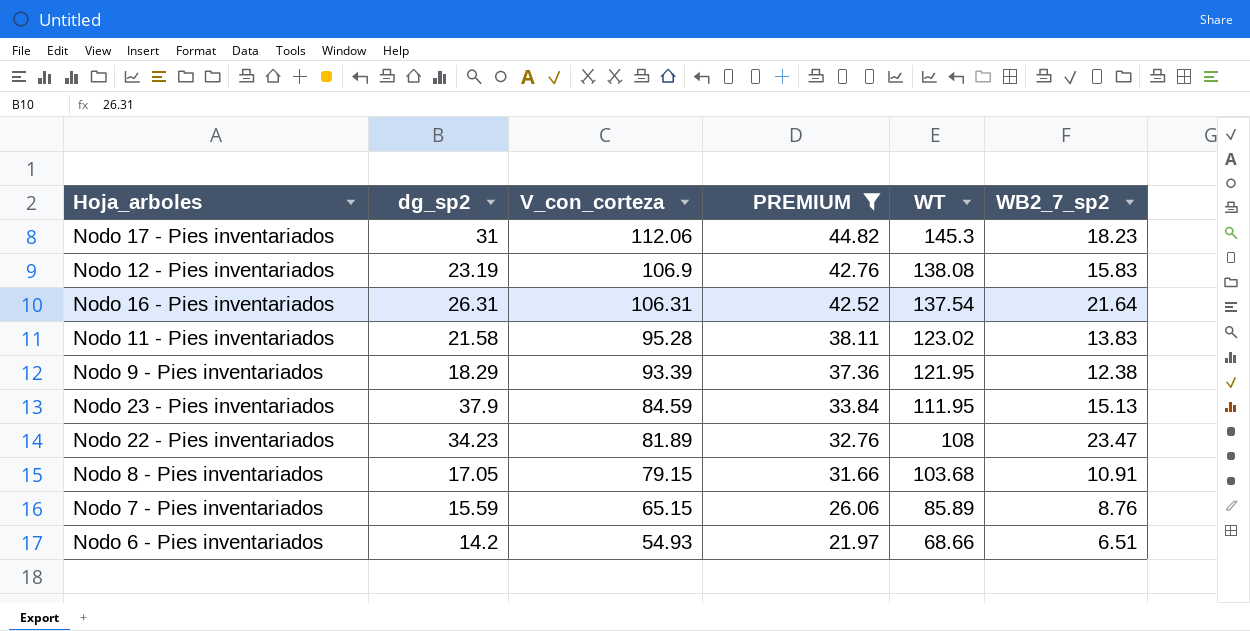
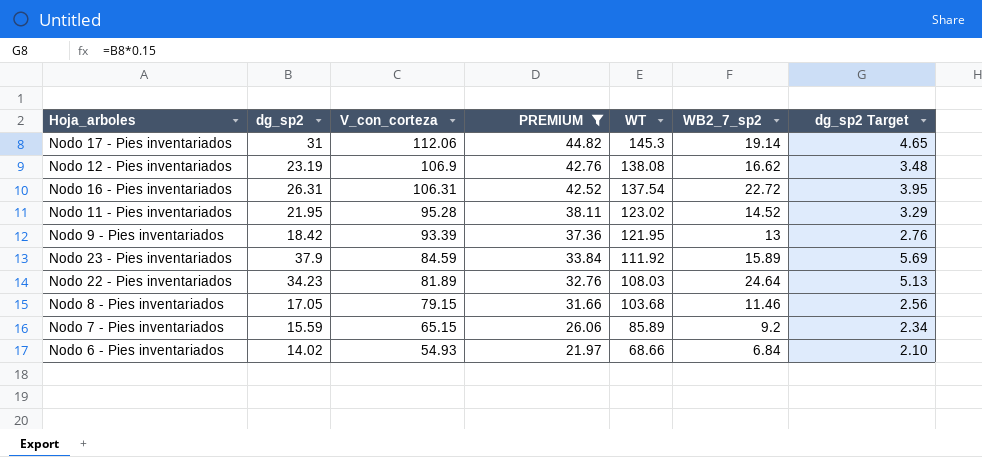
column dg_sp2 Target | formula: none -> [dg_sp2] * 0.15
Nodo 17 - Pies inventariados | WB2_7_sp2: 18.23 -> 19.14
Nodo 12 - Pies inventariados | WB2_7_sp2: 15.83 -> 16.62
Nodo 16 - Pies inventariados | WB2_7_sp2: 21.64 -> 22.72
Nodo 11 - Pies inventariados | dg_sp2: 21.58 -> 21.95
Nodo 11 - Pies inventariados | WB2_7_sp2: 13.83 -> 14.52
Nodo 9 - Pies inventariados | dg_sp2: 18.29 -> 18.42
Nodo 9 - Pies inventariados | WB2_7_sp2: 12.38 -> 13
Nodo 23 - Pies inventariados | WT: 111.95 -> 111.92
Nodo 23 - Pies inventariados | WB2_7_sp2: 15.13 -> 15.89
Nodo 22 - Pies inventariados | WT: 108 -> 108.03
Nodo 22 - Pies inventariados | WB2_7_sp2: 23.47 -> 24.64
Nodo 8 - Pies inventariados | WB2_7_sp2: 10.91 -> 11.46
Nodo 7 - Pies inventariados | WB2_7_sp2: 8.76 -> 9.2
Nodo 6 - Pies inventariados | dg_sp2: 14.2 -> 14.02
Nodo 6 - Pies inventariados | WB2_7_sp2: 6.51 -> 6.84

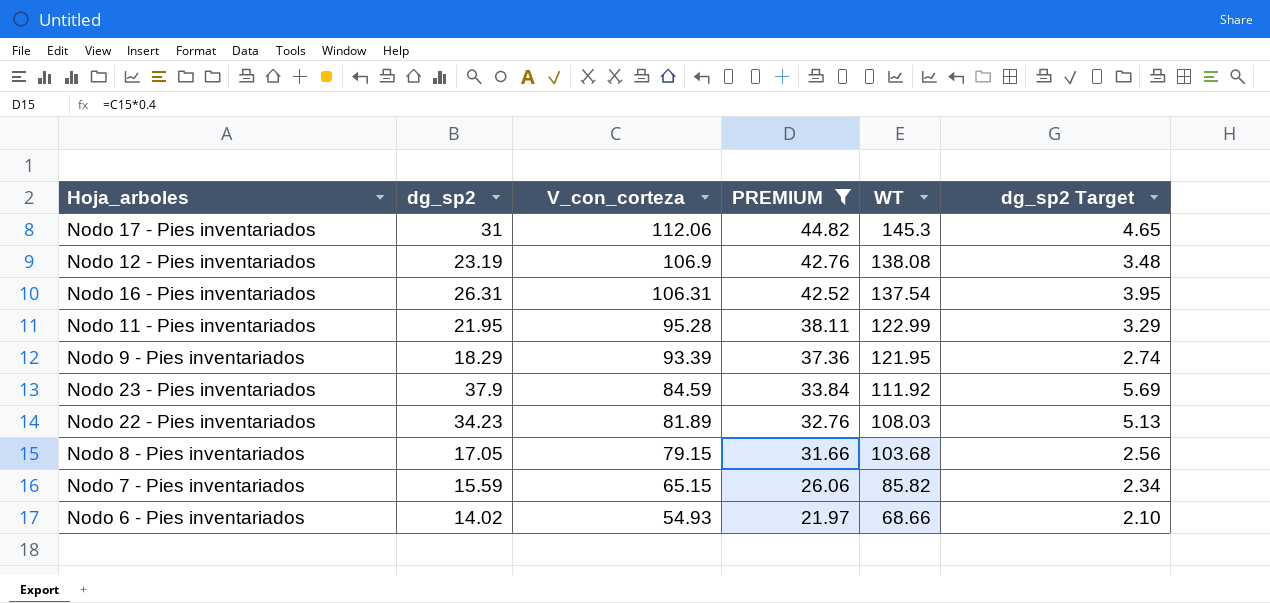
column WB2_7_sp2 | position: 6 -> none
Nodo 11 - Pies inventariados | WT: 123.02 -> 122.99
Nodo 9 - Pies inventariados | dg_sp2: 18.42 -> 18.29
Nodo 9 - Pies inventariados | dg_sp2 Target: 2.76 -> 2.74
Nodo 7 - Pies inventariados | WT: 85.89 -> 85.82

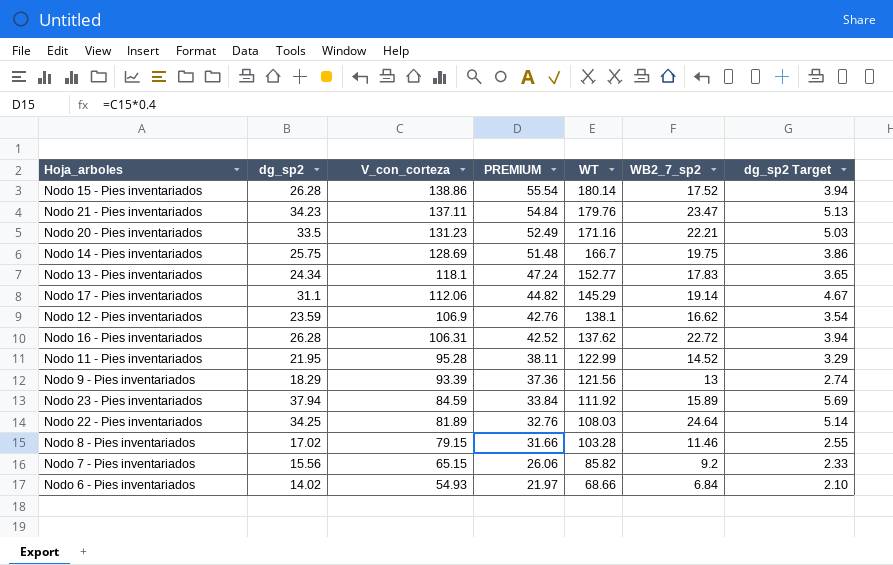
filter: PREMIUM <= 44.82 -> none
column WB2_7_sp2 | position: none -> 6
Nodo 17 - Pies inventariados | dg_sp2: 31 -> 31.1
Nodo 17 - Pies inventariados | WT: 145.3 -> 145.29
Nodo 17 - Pies inventariados | dg_sp2 Target: 4.65 -> 4.67
Nodo 12 - Pies inventariados | dg_sp2: 23.19 -> 23.59
Nodo 12 - Pies inventariados | WT: 138.08 -> 138.1
Nodo 12 - Pies inventariados | dg_sp2 Target: 3.48 -> 3.54
Nodo 16 - Pies inventariados | dg_sp2: 26.31 -> 26.28
Nodo 16 - Pies inventariados | WT: 137.54 -> 137.62
Nodo 16 - Pies inventariados | dg_sp2 Target: 3.95 -> 3.94
Nodo 9 - Pies inventariados | WT: 121.95 -> 121.56
Nodo 23 - Pies inventariados | dg_sp2: 37.9 -> 37.94
Nodo 22 - Pies inventariados | dg_sp2: 34.23 -> 34.25
Nodo 22 - Pies inventariados | dg_sp2 Target: 5.13 -> 5.14
Nodo 8 - Pies inventariados | dg_sp2: 17.05 -> 17.02
Nodo 8 - Pies inventariados | WT: 103.68 -> 103.28
Nodo 8 - Pies inventariados | dg_sp2 Target: 2.56 -> 2.55
Nodo 7 - Pies inventariados | dg_sp2: 15.59 -> 15.56
Nodo 7 - Pies inventariados | dg_sp2 Target: 2.34 -> 2.33

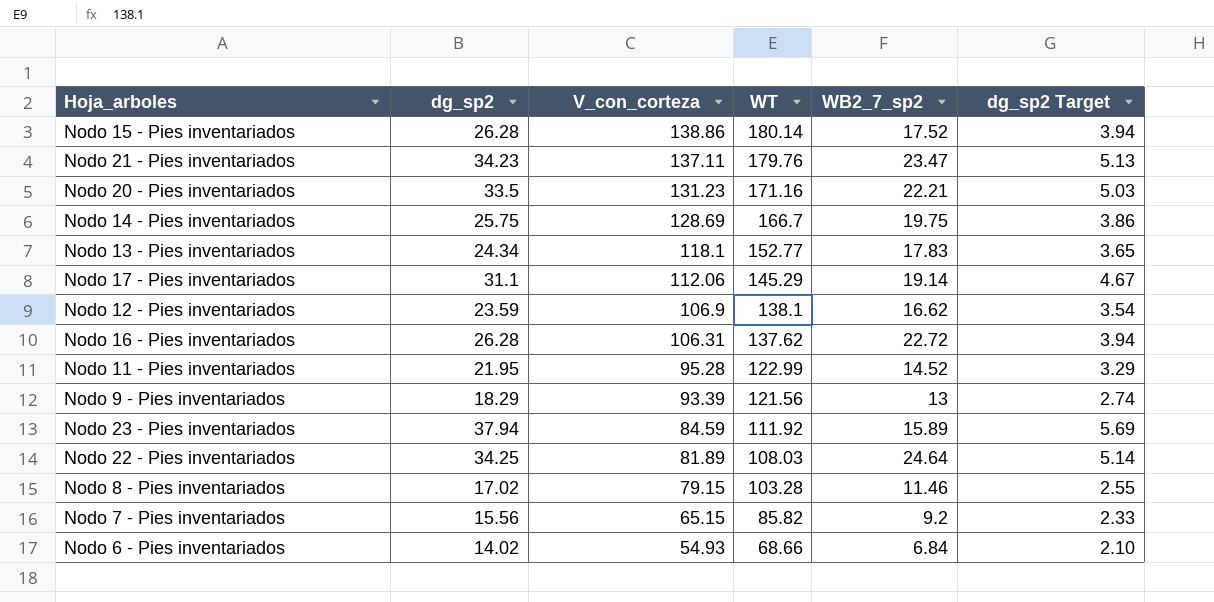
column PREMIUM | formula: [V_con_corteza] * 0.4 -> none

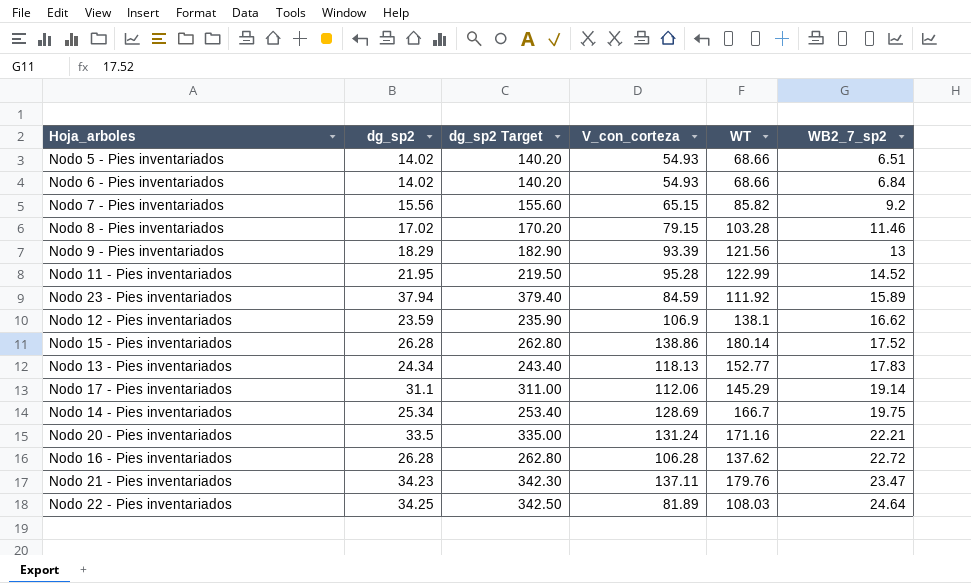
row order: V_con_corteza descending -> WB2_7_sp2 ascending
column dg_sp2 Target | formula: [dg_sp2] * 0.15 -> [dg_sp2] * 10
column dg_sp2 Target | position: 6 -> 3
row Nodo 5 - Pies inventariados: none -> 14.02 | 140.20 | 54.93 | 68.66 | 6.51
Nodo 13 - Pies inventariados | V_con_corteza: 118.1 -> 118.13
Nodo 14 - Pies inventariados | dg_sp2: 25.75 -> 25.34
Nodo 20 - Pies inventariados | V_con_corteza: 131.23 -> 131.24
Nodo 16 - Pies inventariados | V_con_corteza: 106.31 -> 106.28

